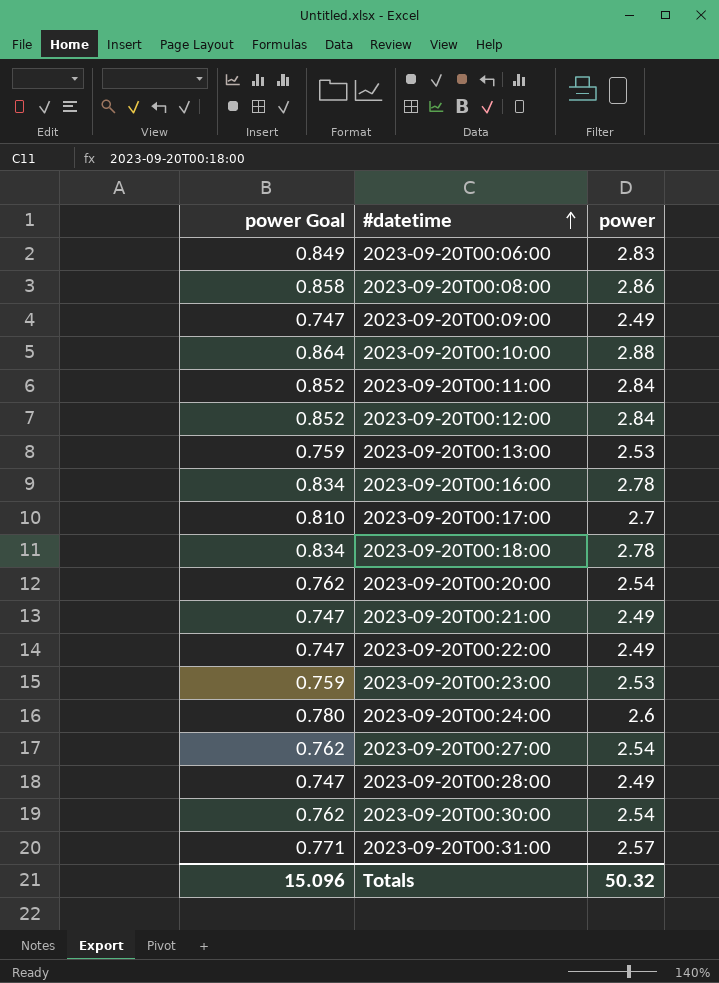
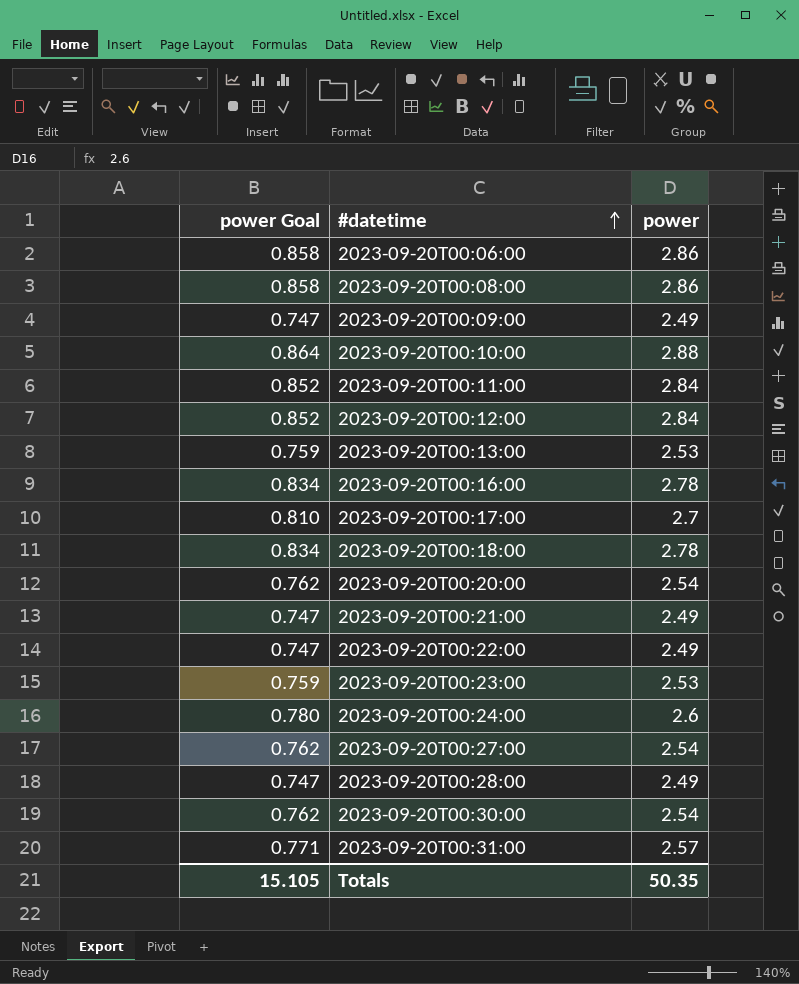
2023-09-20T00:06:00 | power Goal: 0.849 -> 0.858
2023-09-20T00:06:00 | power: 2.83 -> 2.86
Totals | power Goal: 15.096 -> 15.105
Totals | power: 50.32 -> 50.35

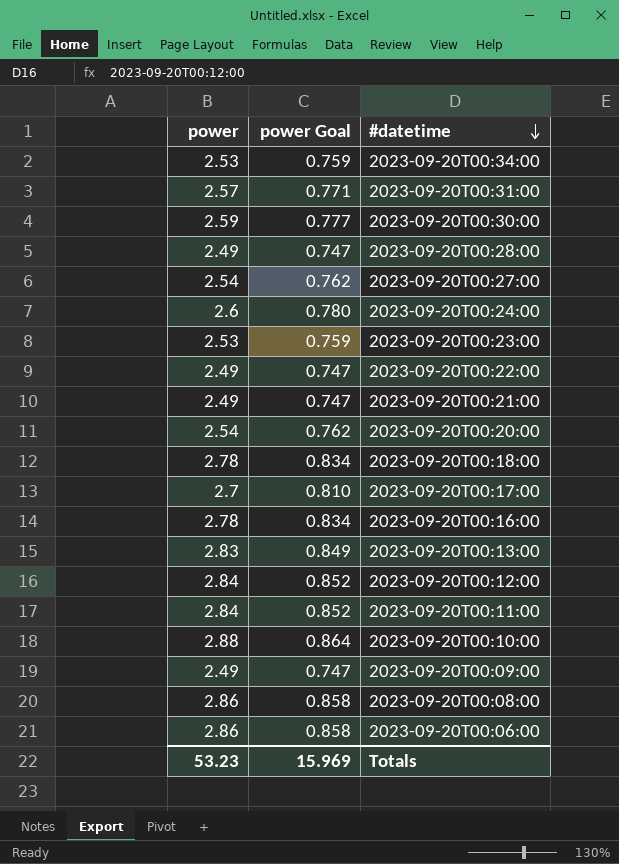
row order: #datetime ascending -> #datetime descending
column power | position: 3 -> 1
row 2023-09-20T00:34:00: none -> 2.53 | 0.759
2023-09-20T00:30:00 | power: 2.54 -> 2.59
2023-09-20T00:30:00 | power Goal: 0.762 -> 0.777
2023-09-20T00:13:00 | power: 2.53 -> 2.83
2023-09-20T00:13:00 | power Goal: 0.759 -> 0.849
Totals | power: 50.35 -> 53.23
Totals | power Goal: 15.105 -> 15.969

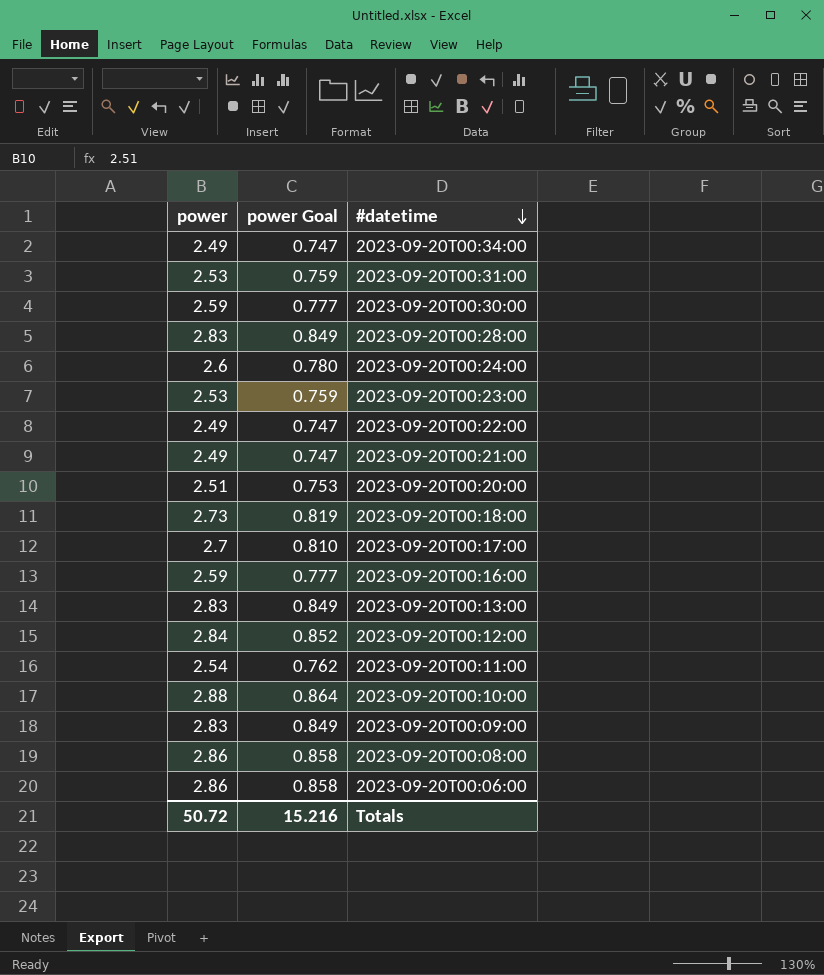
row 2023-09-20T00:27:00: 2.54 | 0.762 -> none
2023-09-20T00:34:00 | power: 2.53 -> 2.49
2023-09-20T00:34:00 | power Goal: 0.759 -> 0.747
2023-09-20T00:31:00 | power: 2.57 -> 2.53
2023-09-20T00:31:00 | power Goal: 0.771 -> 0.759
2023-09-20T00:28:00 | power: 2.49 -> 2.83
2023-09-20T00:28:00 | power Goal: 0.747 -> 0.849
2023-09-20T00:20:00 | power: 2.54 -> 2.51
2023-09-20T00:20:00 | power Goal: 0.762 -> 0.753
2023-09-20T00:18:00 | power: 2.78 -> 2.73
2023-09-20T00:18:00 | power Goal: 0.834 -> 0.819
2023-09-20T00:16:00 | power: 2.78 -> 2.59
2023-09-20T00:16:00 | power Goal: 0.834 -> 0.777
2023-09-20T00:11:00 | power: 2.84 -> 2.54
2023-09-20T00:11:00 | power Goal: 0.852 -> 0.762
2023-09-20T00:09:00 | power: 2.49 -> 2.83
2023-09-20T00:09:00 | power Goal: 0.747 -> 0.849
Totals | power: 53.23 -> 50.72
Totals | power Goal: 15.969 -> 15.216

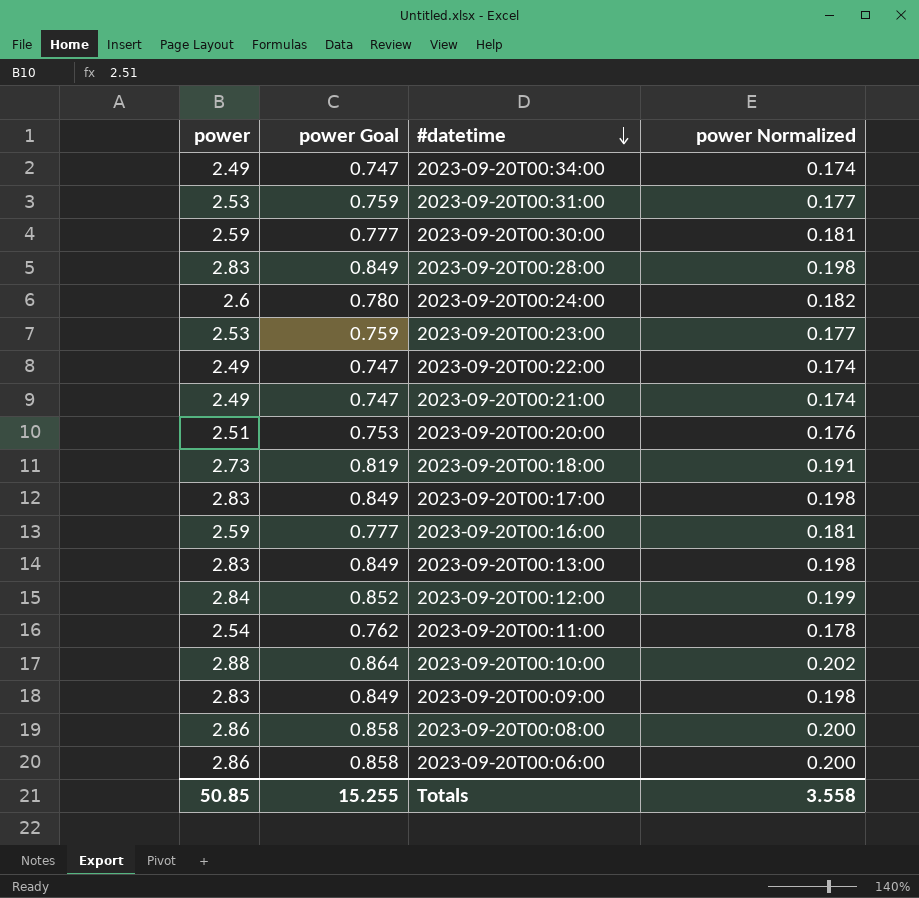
column power Normalized | formula: none -> [power] * 0.07
2023-09-20T00:17:00 | power: 2.7 -> 2.83
2023-09-20T00:17:00 | power Goal: 0.810 -> 0.849
Totals | power: 50.72 -> 50.85
Totals | power Goal: 15.216 -> 15.255

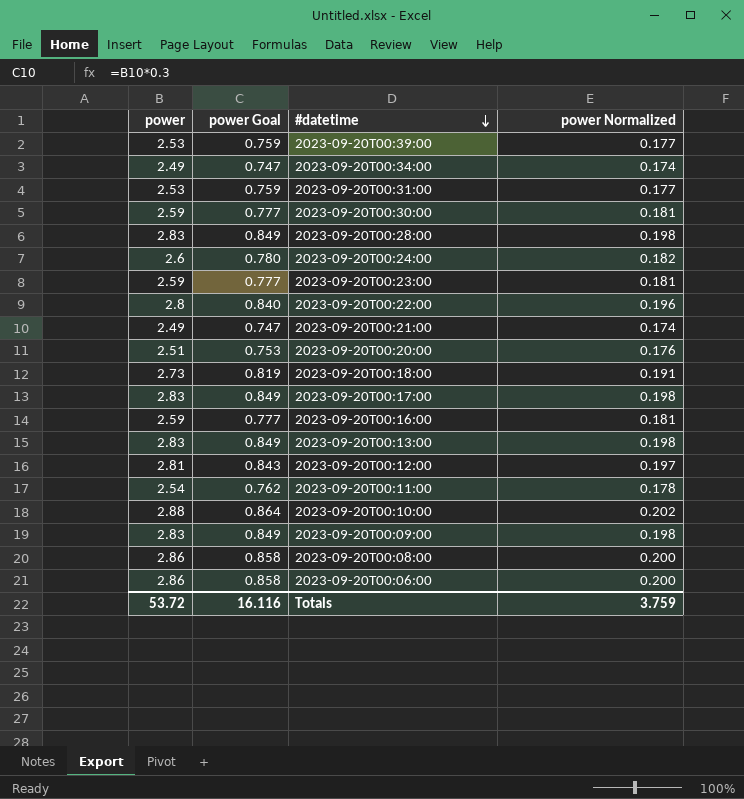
row 2023-09-20T00:39:00: none -> 2.53 | 0.759 | 0.177
2023-09-20T00:23:00 | power: 2.53 -> 2.59
2023-09-20T00:23:00 | power Goal: 0.759 -> 0.777
2023-09-20T00:23:00 | power Normalized: 0.177 -> 0.181
2023-09-20T00:22:00 | power: 2.49 -> 2.8
2023-09-20T00:22:00 | power Goal: 0.747 -> 0.840
2023-09-20T00:22:00 | power Normalized: 0.174 -> 0.196
2023-09-20T00:12:00 | power: 2.84 -> 2.81
2023-09-20T00:12:00 | power Goal: 0.852 -> 0.843
2023-09-20T00:12:00 | power Normalized: 0.199 -> 0.197
Totals | power: 50.85 -> 53.72
Totals | power Goal: 15.255 -> 16.116
Totals | power Normalized: 3.558 -> 3.759

